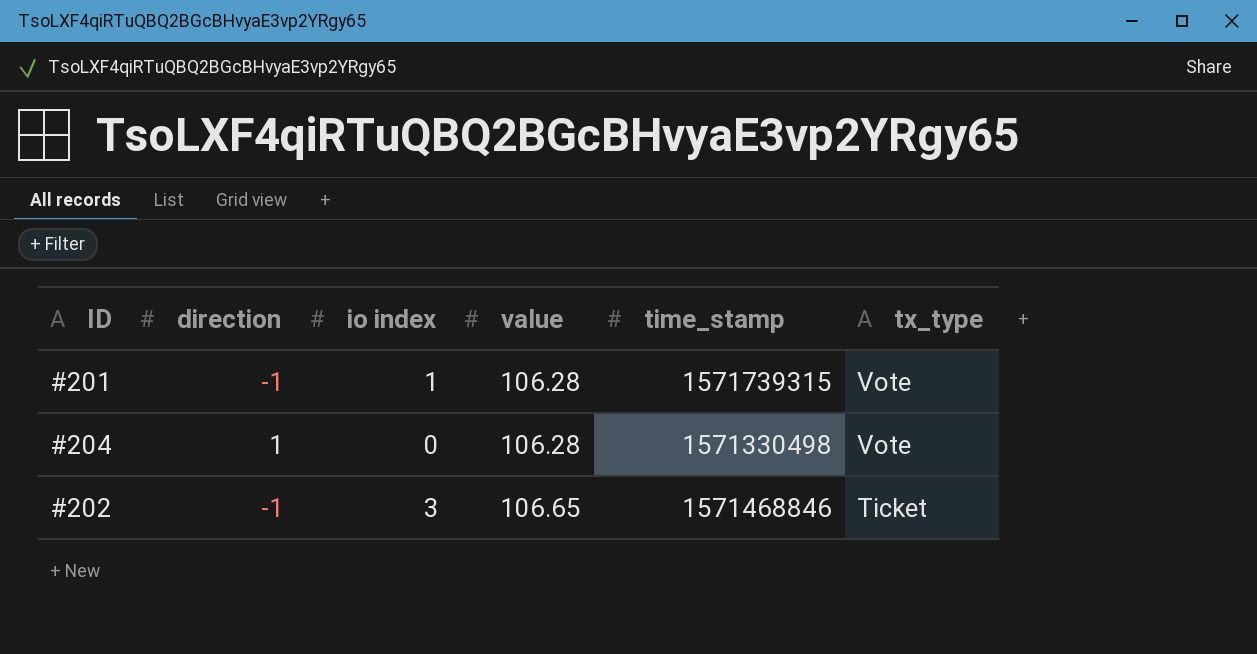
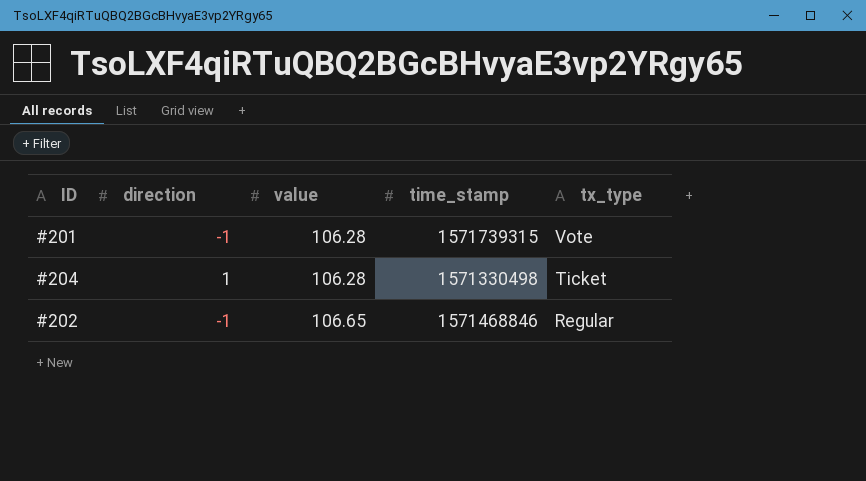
column io index | position: 3 -> none
#204 | tx_type: Vote -> Ticket
#202 | tx_type: Ticket -> Regular

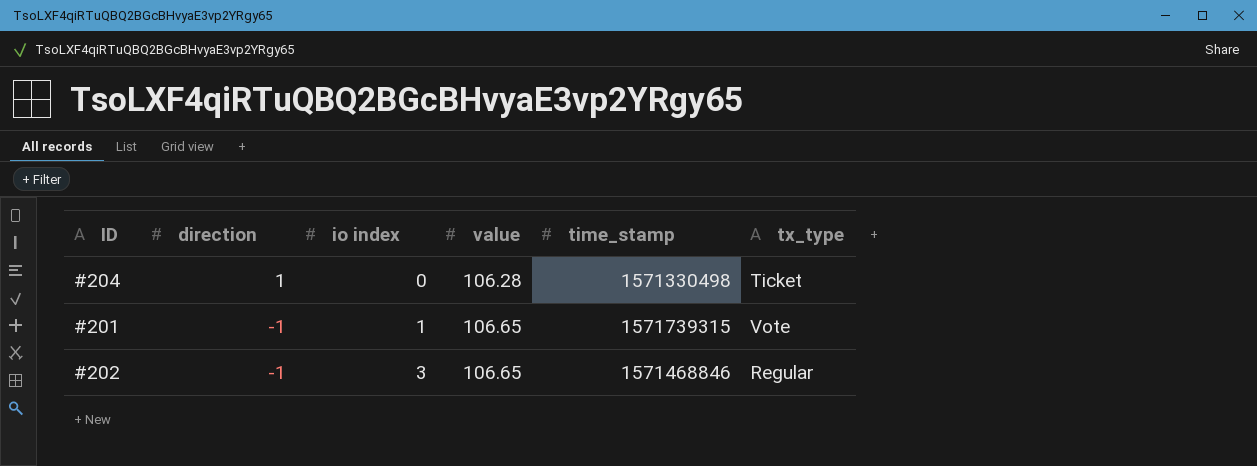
row order: value ascending -> direction descending
column io index | position: none -> 3
#201 | value: 106.28 -> 106.65

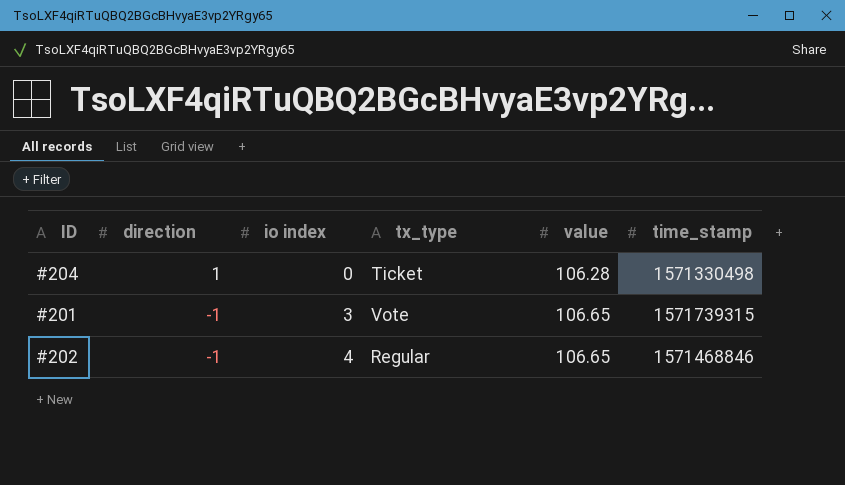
column tx_type | position: 6 -> 4
#201 | io index: 1 -> 3
#202 | io index: 3 -> 4

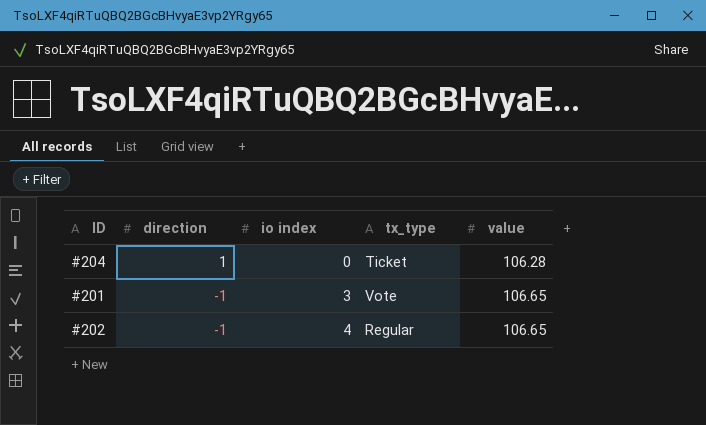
column time_stamp | position: 6 -> none

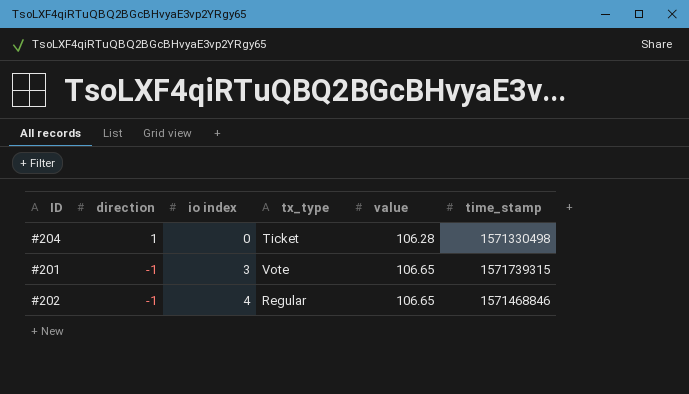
column time_stamp | position: none -> 6

